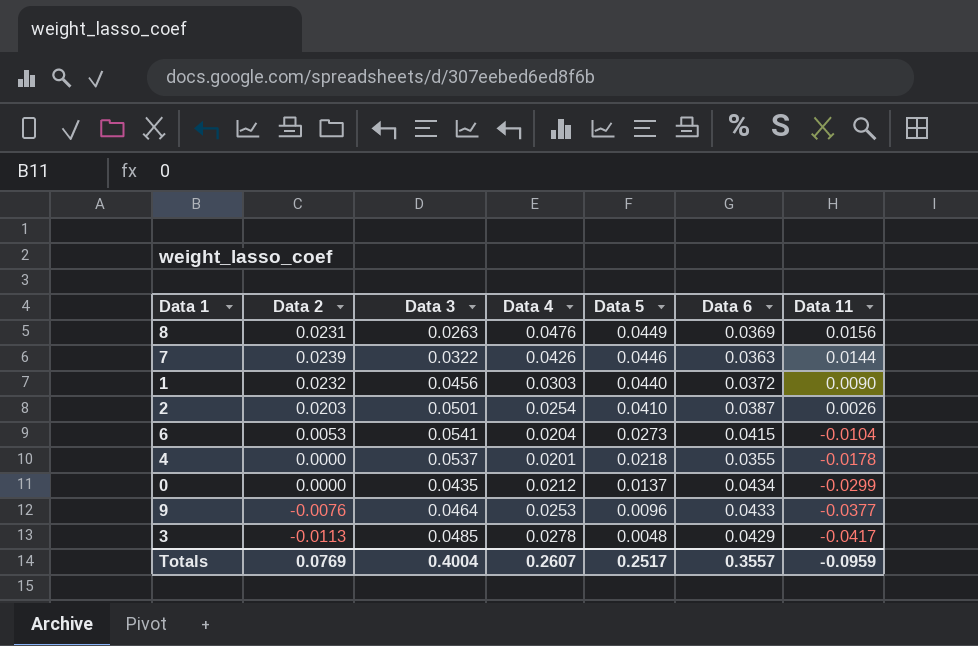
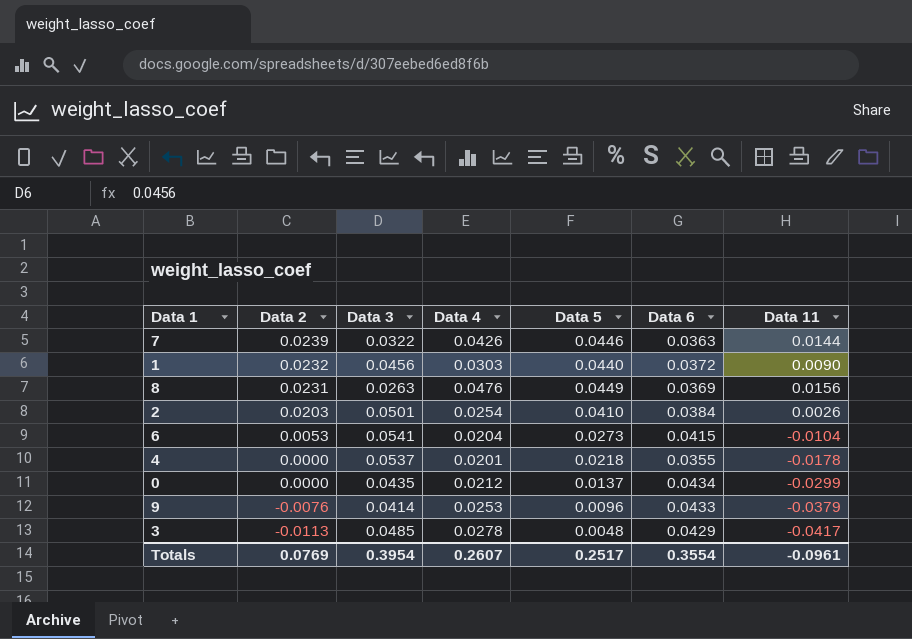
row order: Data 5 descending -> Data 2 descending
2 | Data 6: 0.0387 -> 0.0384
9 | Data 3: 0.0464 -> 0.0414
9 | Data 11: -0.0377 -> -0.0379
Totals | Data 3: 0.4004 -> 0.3954
Totals | Data 6: 0.3557 -> 0.3554
Totals | Data 11: -0.0959 -> -0.0961

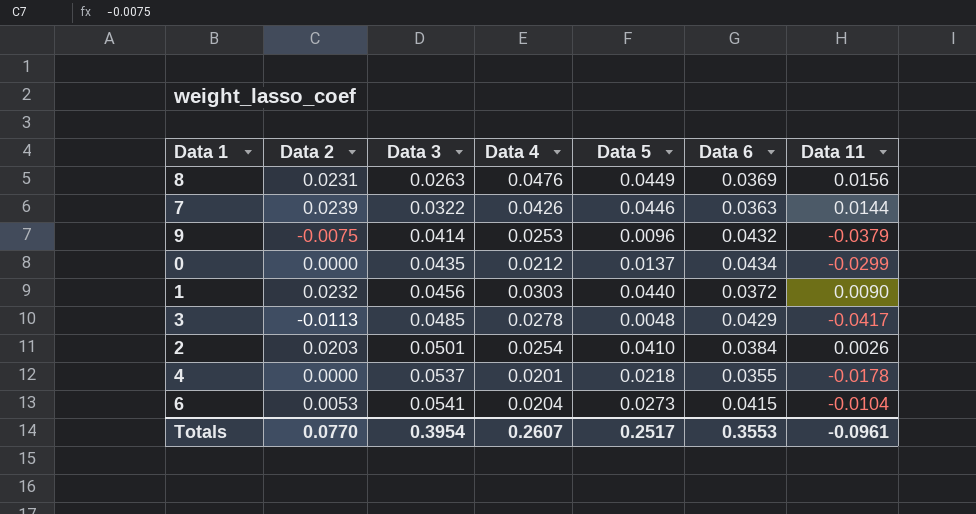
row order: Data 2 descending -> Data 3 ascending
9 | Data 2: -0.0076 -> -0.0075
9 | Data 6: 0.0433 -> 0.0432
Totals | Data 2: 0.0769 -> 0.0770
Totals | Data 6: 0.3554 -> 0.3553

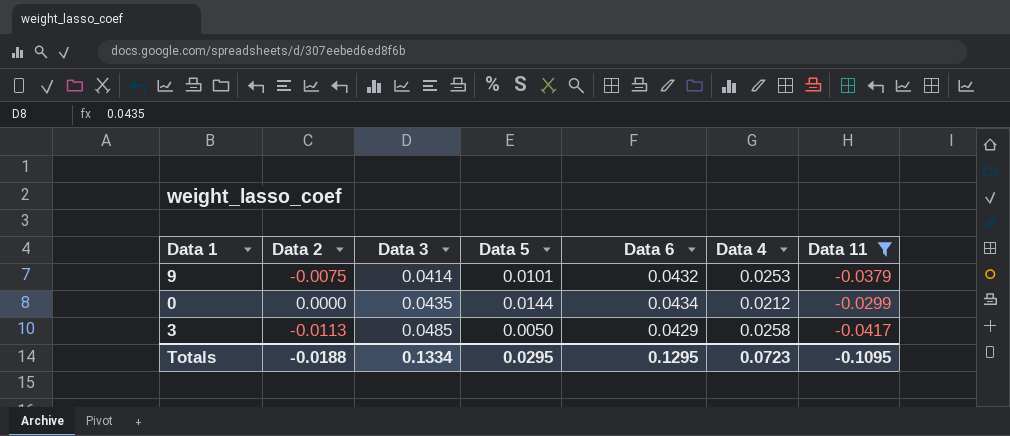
filter: none -> Data 11 <= -0.0299
column Data 4 | position: 4 -> 6
9 | Data 5: 0.0096 -> 0.0101
0 | Data 5: 0.0137 -> 0.0144
3 | Data 5: 0.0048 -> 0.0050
3 | Data 4: 0.0278 -> 0.0258
Totals | Data 2: 0.0770 -> -0.0188
Totals | Data 3: 0.3954 -> 0.1334
Totals | Data 5: 0.2517 -> 0.0295
Totals | Data 6: 0.3553 -> 0.1295
Totals | Data 4: 0.2607 -> 0.0723
Totals | Data 11: -0.0961 -> -0.1095

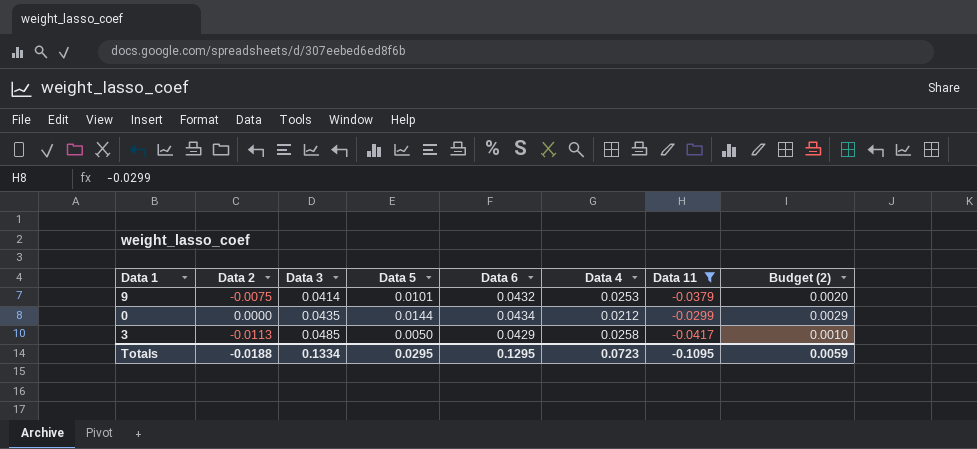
column Budget (2) | formula: none -> [Data 5] * 0.2

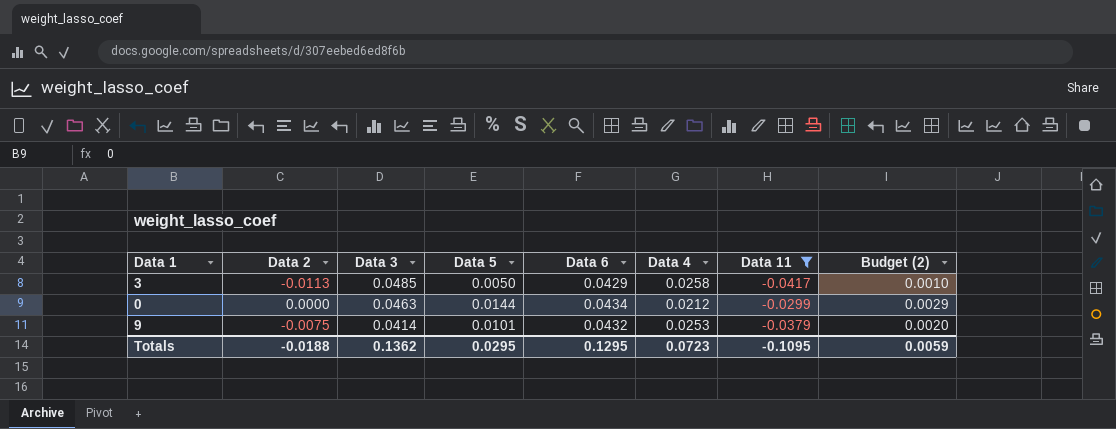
row order: Data 3 ascending -> Data 3 descending
0 | Data 3: 0.0435 -> 0.0463
Totals | Data 3: 0.1334 -> 0.1362

